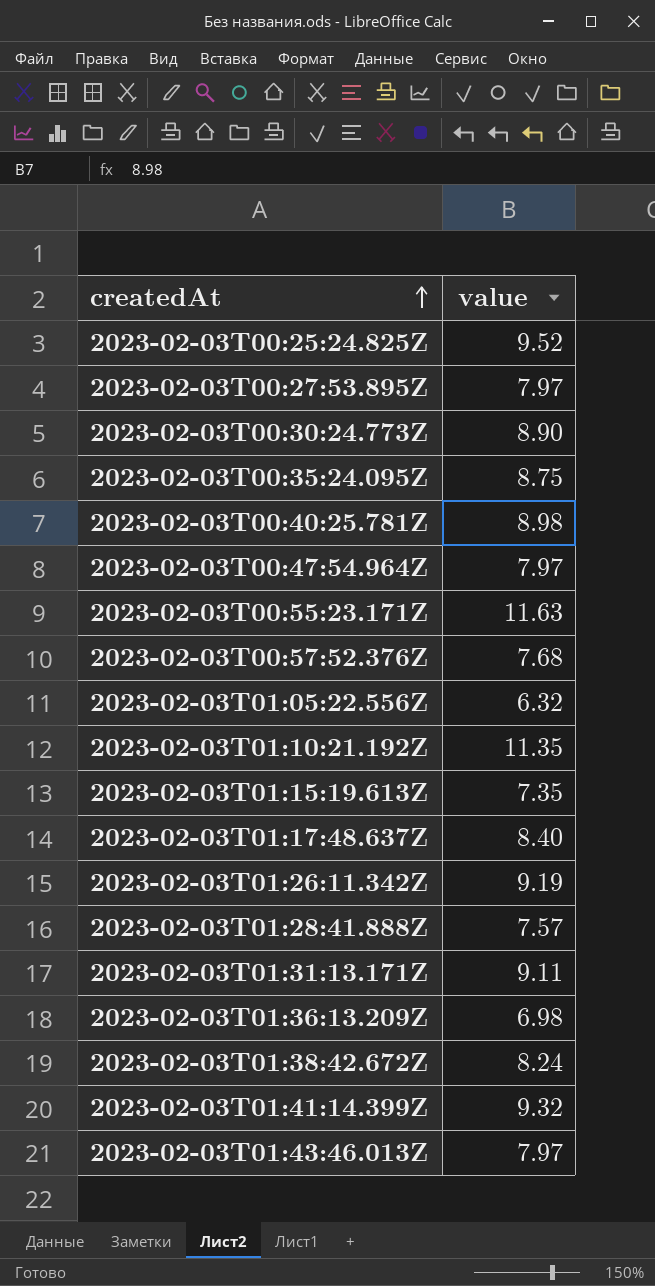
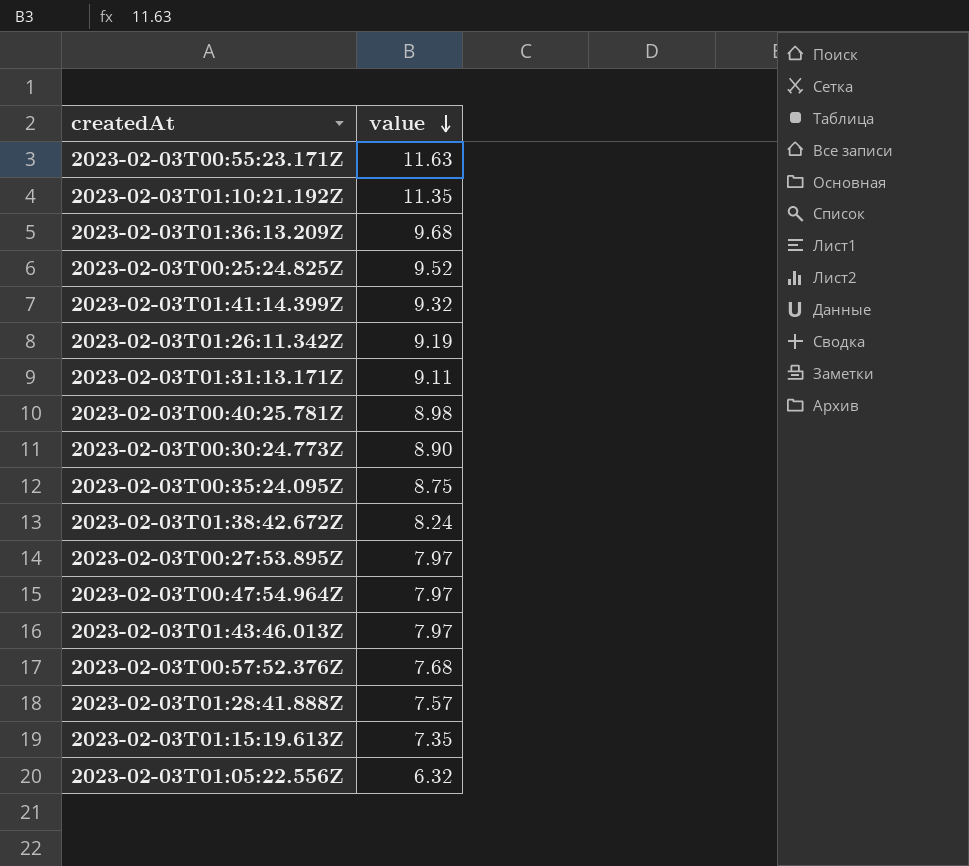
row order: createdAt ascending -> value descending
row 2023-02-03T01:17:48.637Z: 8.40 -> none
2023-02-03T01:36:13.209Z | value: 6.98 -> 9.68

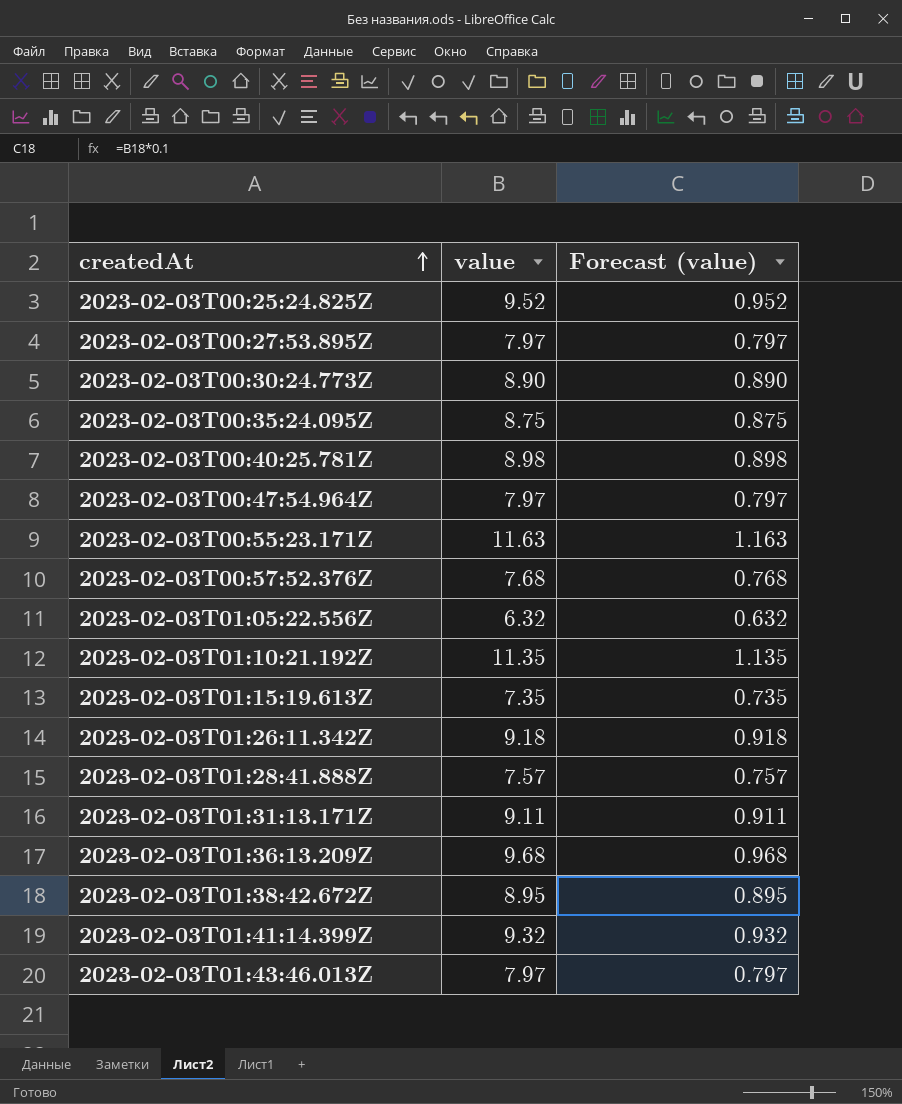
row order: value descending -> createdAt ascending
column Forecast (value) | formula: none -> [value] * 0.1
2023-02-03T01:26:11.342Z | value: 9.19 -> 9.18
2023-02-03T01:38:42.672Z | value: 8.24 -> 8.95

